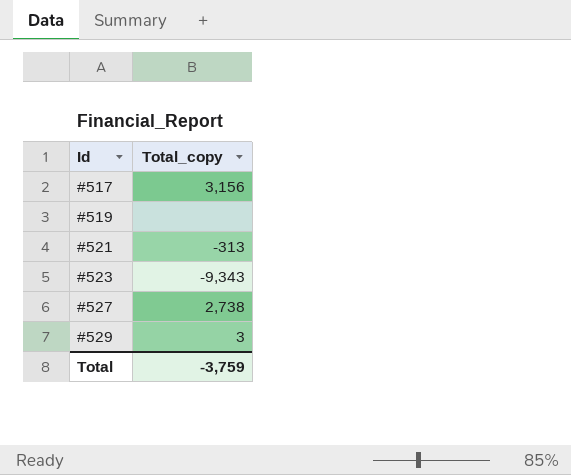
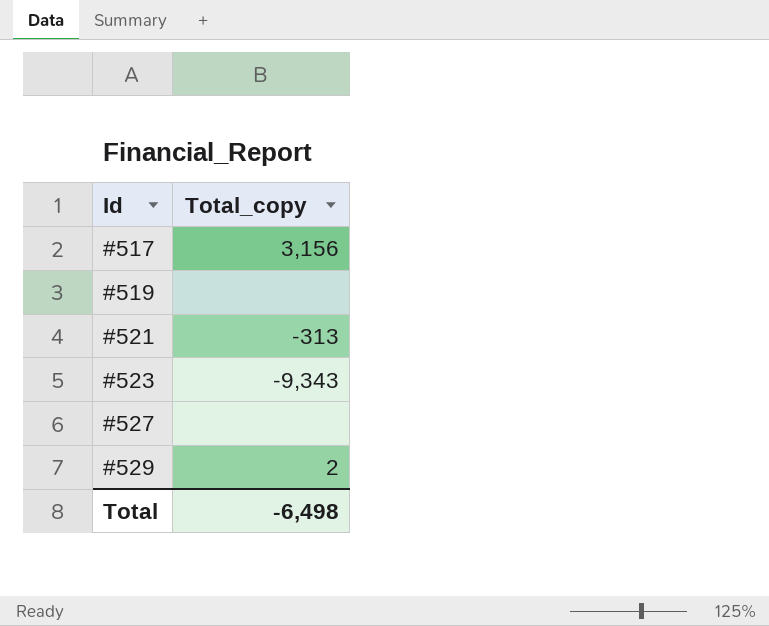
#527 | Total_copy: 2,738 -> none
#529 | Total_copy: 3 -> 2
Total | Total_copy: -3,759 -> -6,498

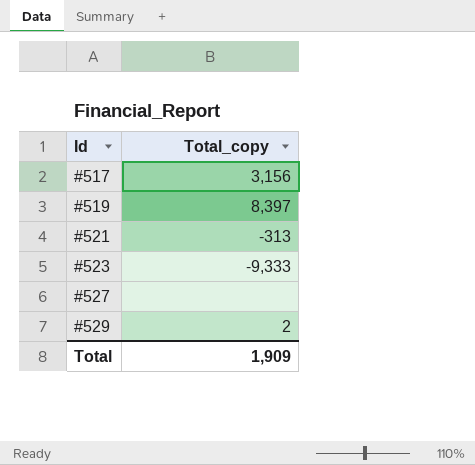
#519 | Total_copy: none -> 8,397
#523 | Total_copy: -9,343 -> -9,333
Total | Total_copy: -6,498 -> 1,909

